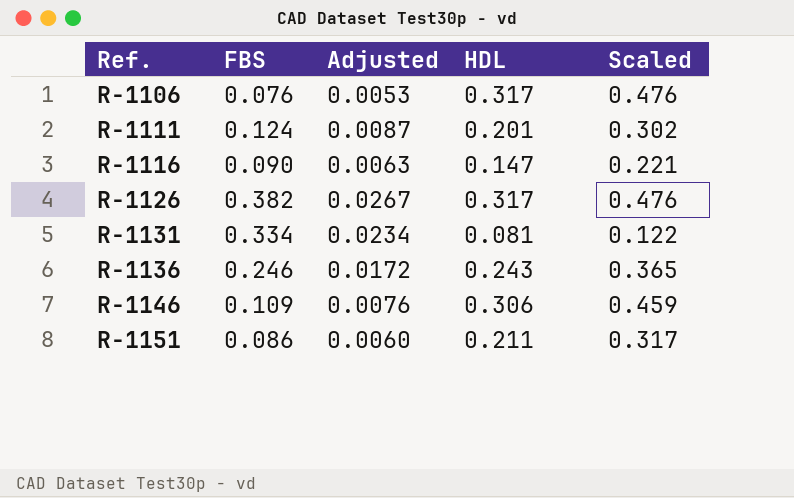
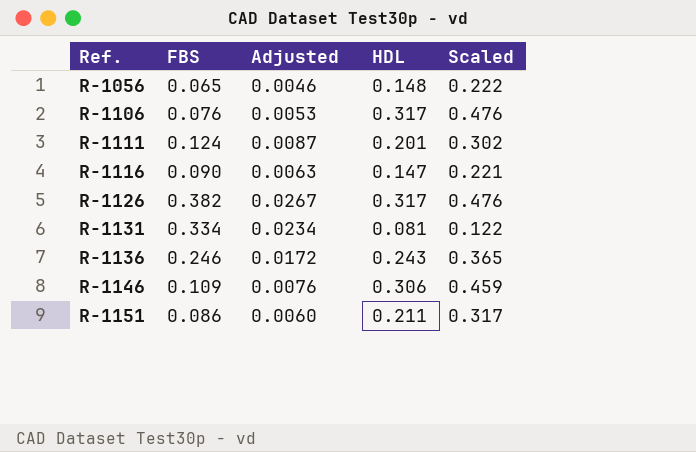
row R-1056: none -> 0.065 | 0.0046 | 0.148 | 0.222

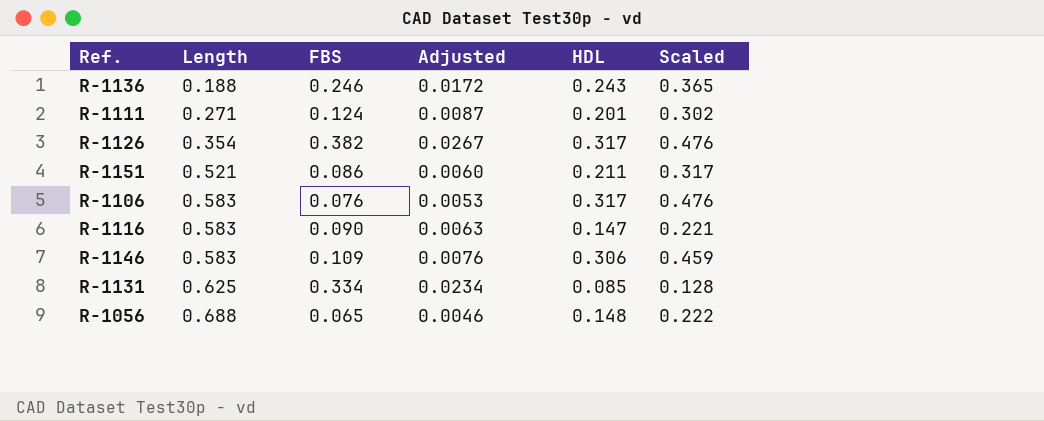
row order: Ref. ascending -> Length ascending
column Length | position: none -> 2
R-1131 | HDL: 0.081 -> 0.085
R-1131 | Scaled: 0.122 -> 0.128

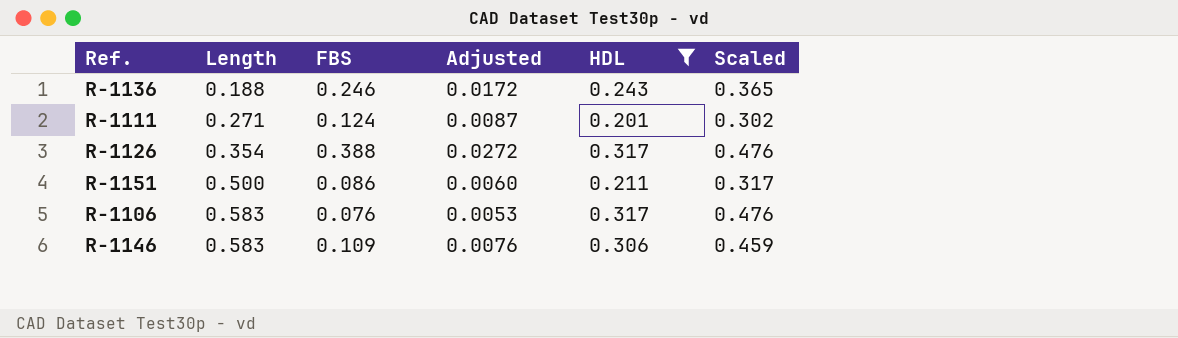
filter: none -> HDL >= 0.201
R-1126 | FBS: 0.382 -> 0.388
R-1126 | Adjusted: 0.0267 -> 0.0272
R-1151 | Length: 0.521 -> 0.500

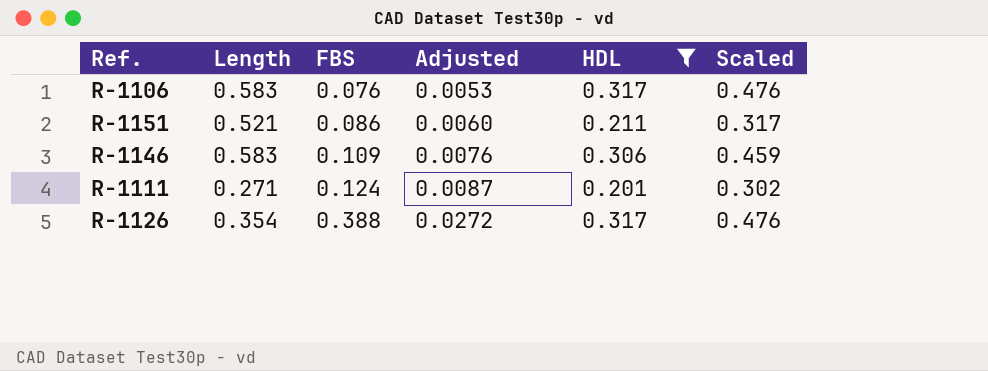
row order: Length ascending -> FBS ascending
row R-1136: 0.188 | 0.246 | 0.0172 | 0.243 | 0.365 -> none
R-1151 | Length: 0.500 -> 0.521

